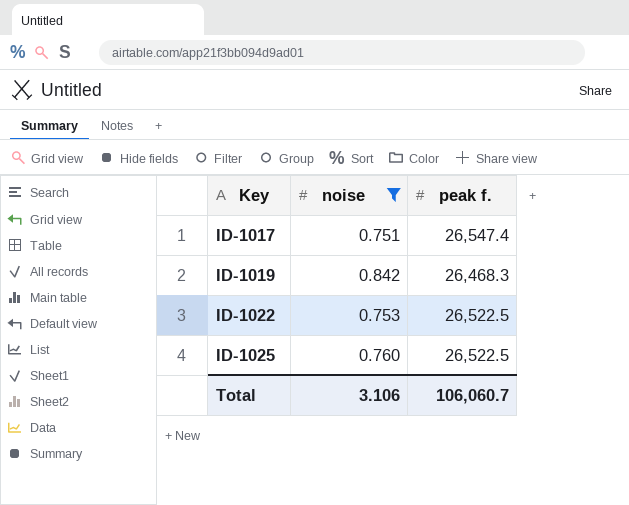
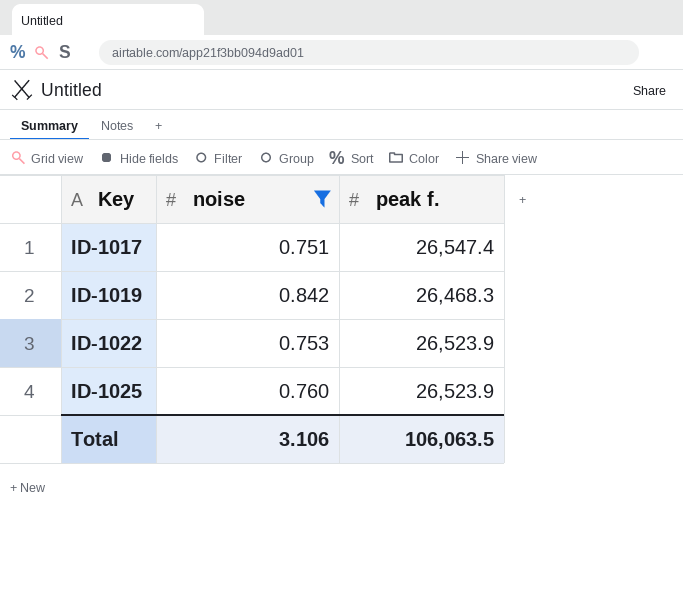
ID-1022 | peak f.: 26,522.5 -> 26,523.9
ID-1025 | peak f.: 26,522.5 -> 26,523.9
Total | peak f.: 106,060.7 -> 106,063.5

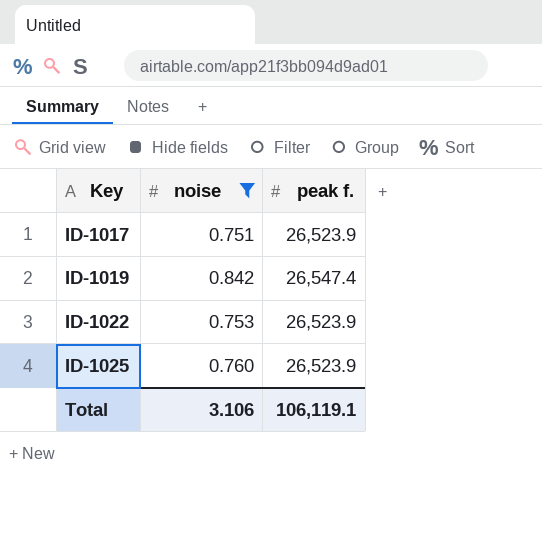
ID-1017 | peak f.: 26,547.4 -> 26,523.9
ID-1019 | peak f.: 26,468.3 -> 26,547.4
Total | peak f.: 106,063.5 -> 106,119.1

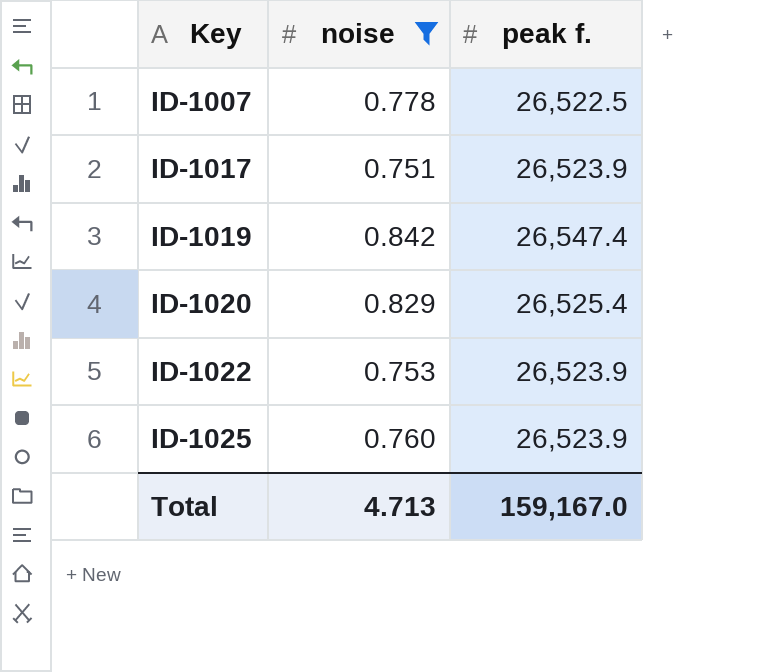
row ID-1007: none -> 0.778 | 26,522.5
row ID-1020: none -> 0.829 | 26,525.4
Total | noise: 3.106 -> 4.713
Total | peak f.: 106,119.1 -> 159,167.0

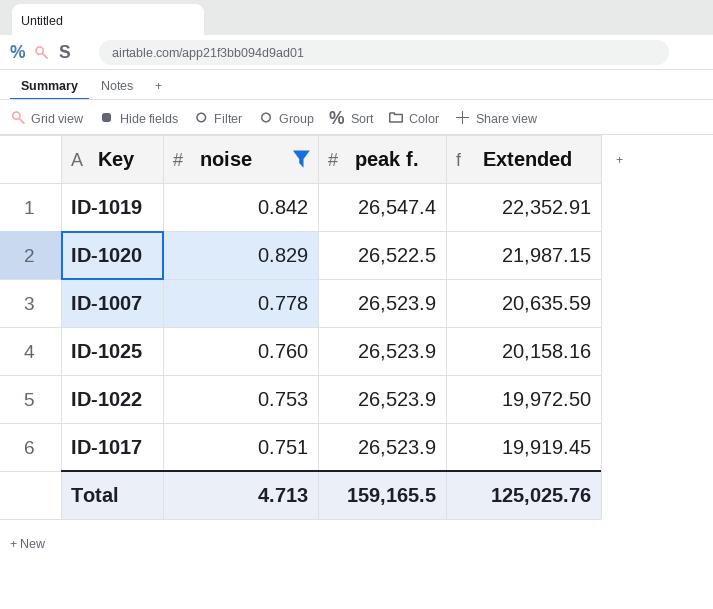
row order: Key ascending -> noise descending
column Extended | formula: none -> [noise] * [peak f.]
ID-1020 | peak f.: 26,525.4 -> 26,522.5
ID-1007 | peak f.: 26,522.5 -> 26,523.9
Total | peak f.: 159,167.0 -> 159,165.5

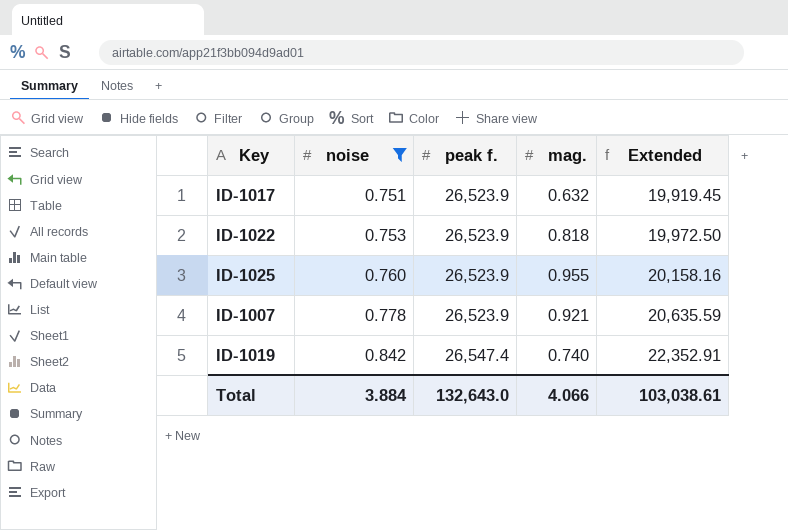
row order: noise descending -> noise ascending
column mag. | position: none -> 4
row ID-1020: 0.829 | 26,522.5 | 21,987.15 -> none
Total | noise: 4.713 -> 3.884
Total | peak f.: 159,165.5 -> 132,643.0
Total | Extended: 125,025.76 -> 103,038.61

